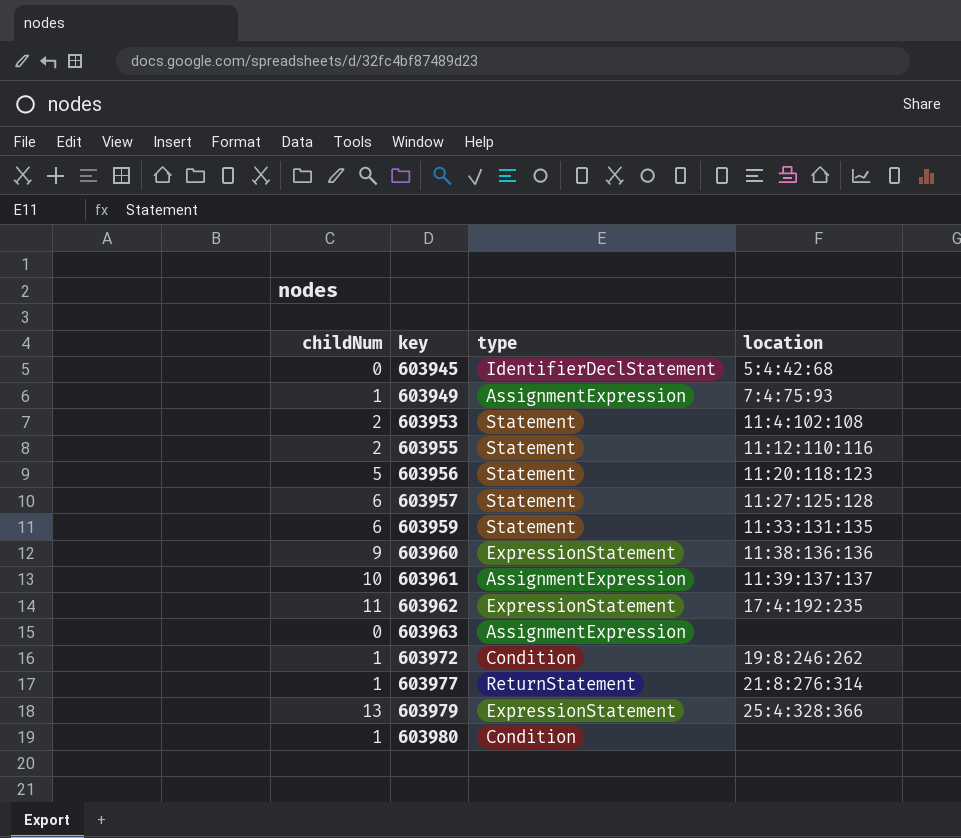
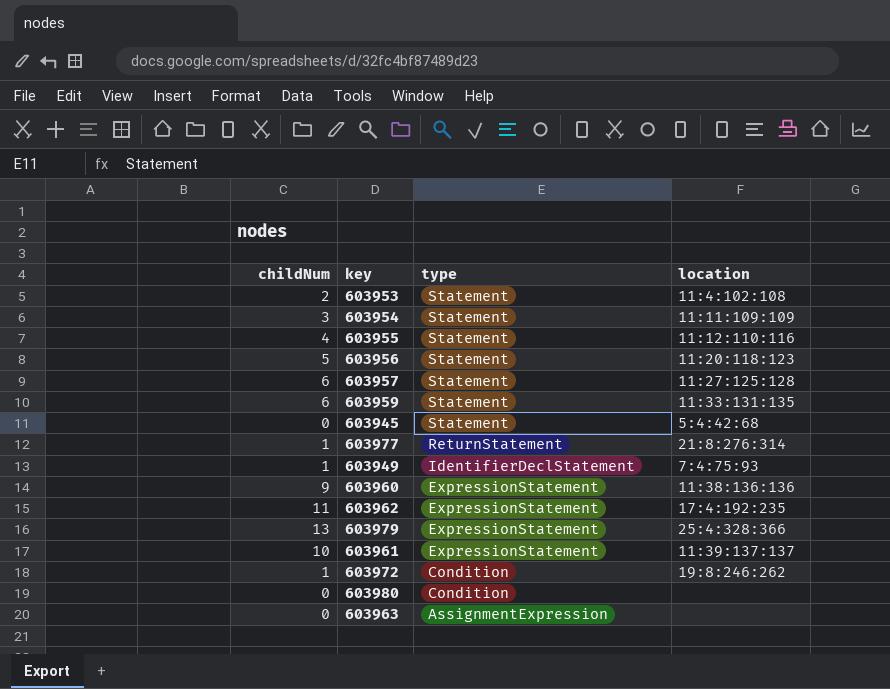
row order: key ascending -> type descending
row 603954: none -> 3 | Statement | 11:11:109:109
603955 | childNum: 2 -> 4
603945 | type: IdentifierDeclStatement -> Statement
603949 | type: AssignmentExpression -> IdentifierDeclStatement
603961 | type: AssignmentExpression -> ExpressionStatement
603980 | childNum: 1 -> 0

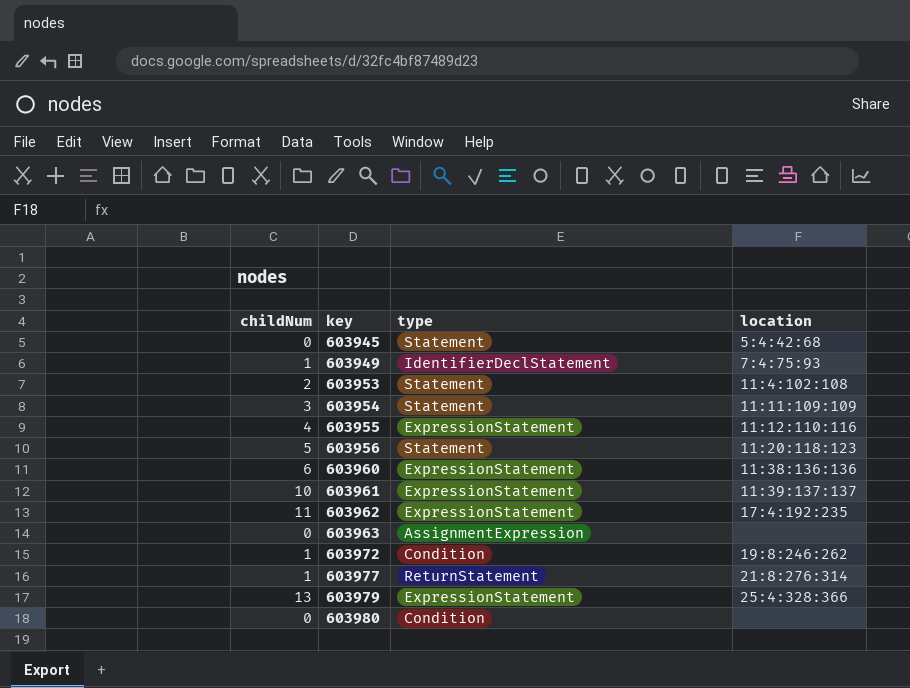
row order: type descending -> key ascending
row 603957: 6 | Statement | 11:27:125:128 -> none
row 603959: 6 | Statement | 11:33:131:135 -> none
603955 | type: Statement -> ExpressionStatement
603960 | childNum: 9 -> 6

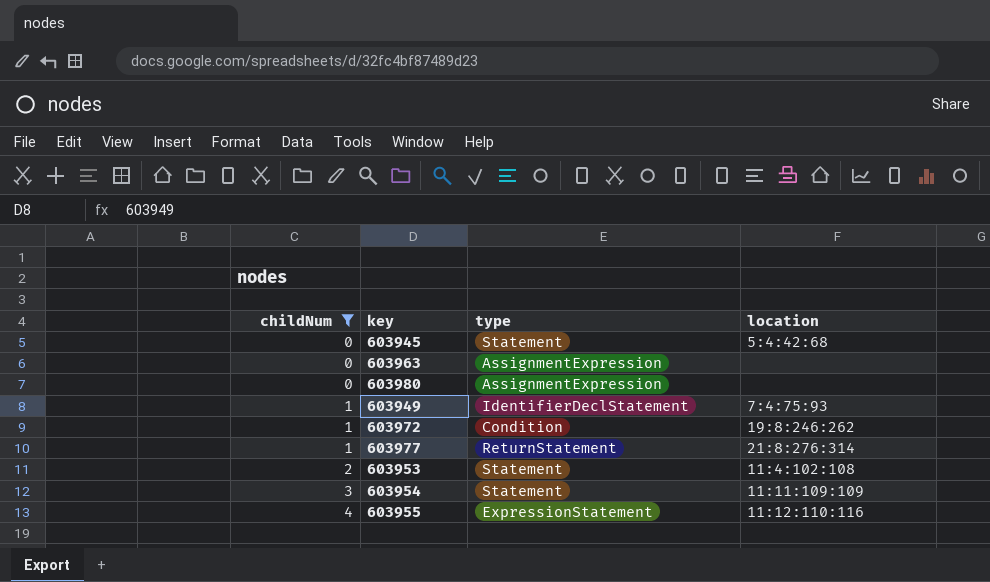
filter: none -> childNum <= 4
row order: key ascending -> childNum ascending
603980 | type: Condition -> AssignmentExpression

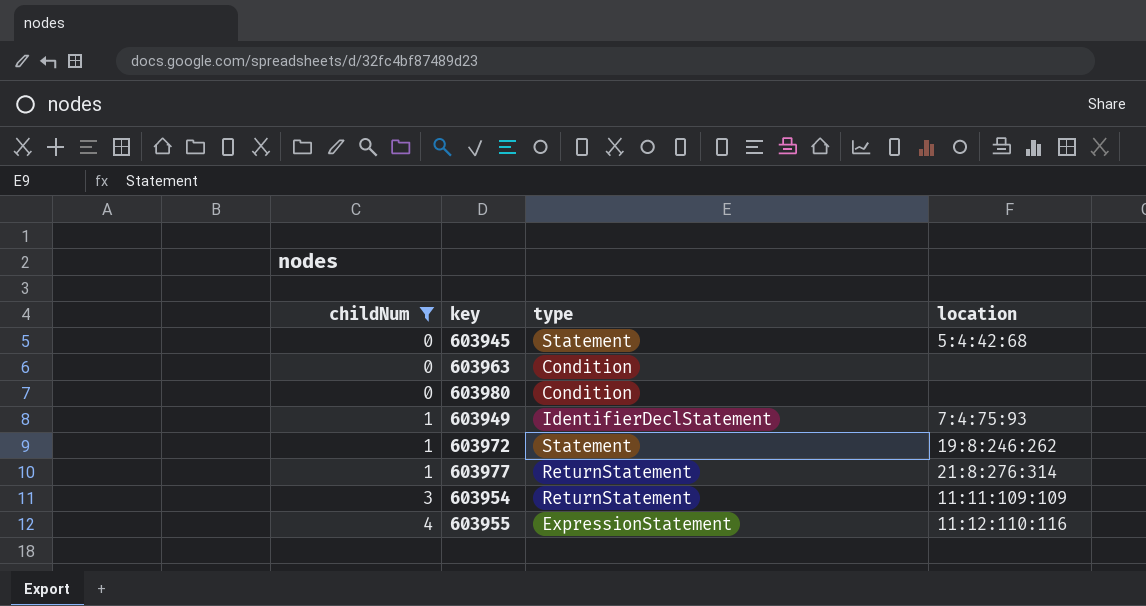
row 603953: 2 | Statement | 11:4:102:108 -> none
603963 | type: AssignmentExpression -> Condition
603980 | type: AssignmentExpression -> Condition
603972 | type: Condition -> Statement
603954 | type: Statement -> ReturnStatement

